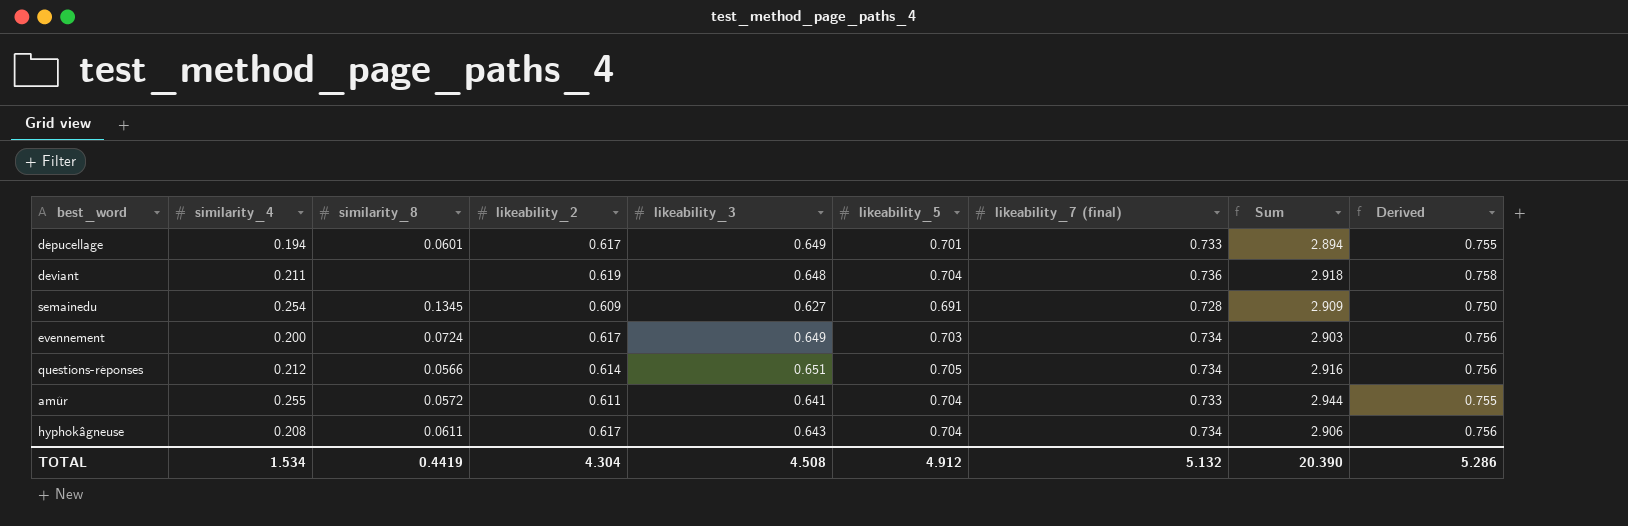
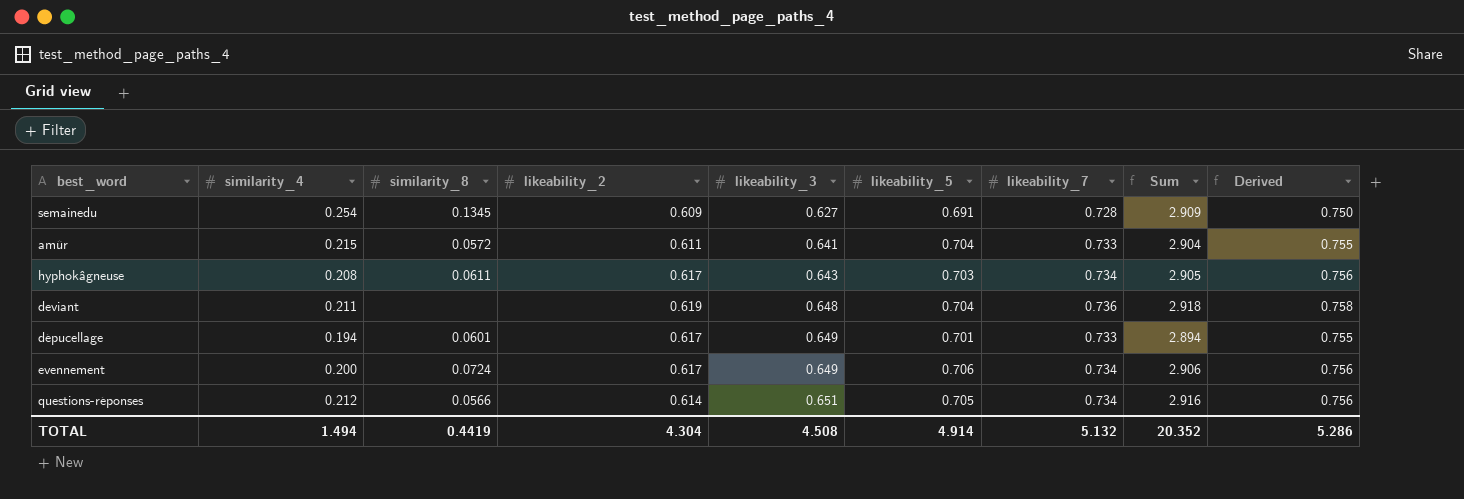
row order: none -> likeability_3 ascending
column name: likeability_7 (final) -> likeability_7
amûr | similarity_4: 0.255 -> 0.215
amûr | Sum: 2.944 -> 2.904
hyphokâgneuse | likeability_5: 0.704 -> 0.703
hyphokâgneuse | Sum: 2.906 -> 2.905
evennement | likeability_5: 0.703 -> 0.706
evennement | Sum: 2.903 -> 2.906
TOTAL | similarity_4: 1.534 -> 1.494
TOTAL | likeability_5: 4.912 -> 4.914
TOTAL | Sum: 20.390 -> 20.352

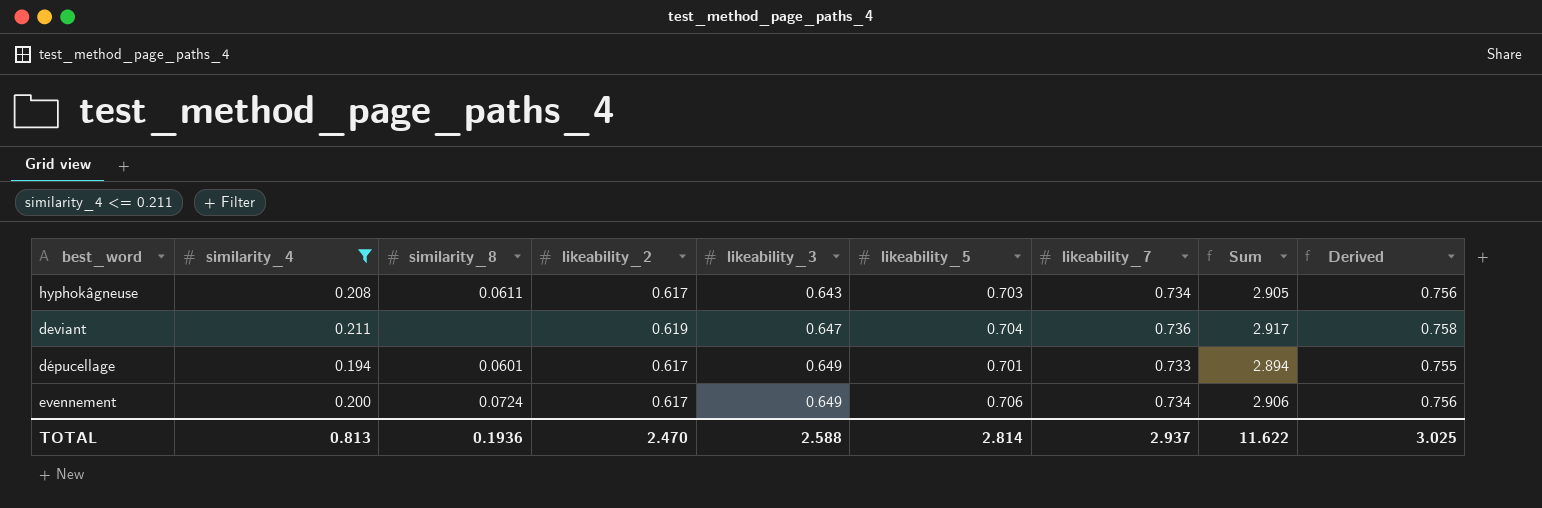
filter: none -> similarity_4 <= 0.211
deviant | likeability_3: 0.648 -> 0.647
deviant | Sum: 2.918 -> 2.917
TOTAL | similarity_4: 1.494 -> 0.813
TOTAL | similarity_8: 0.4419 -> 0.1936
TOTAL | likeability_2: 4.304 -> 2.470
TOTAL | likeability_3: 4.508 -> 2.588
TOTAL | likeability_5: 4.914 -> 2.814
TOTAL | likeability_7: 5.132 -> 2.937
TOTAL | Sum: 20.352 -> 11.622
TOTAL | Derived: 5.286 -> 3.025

